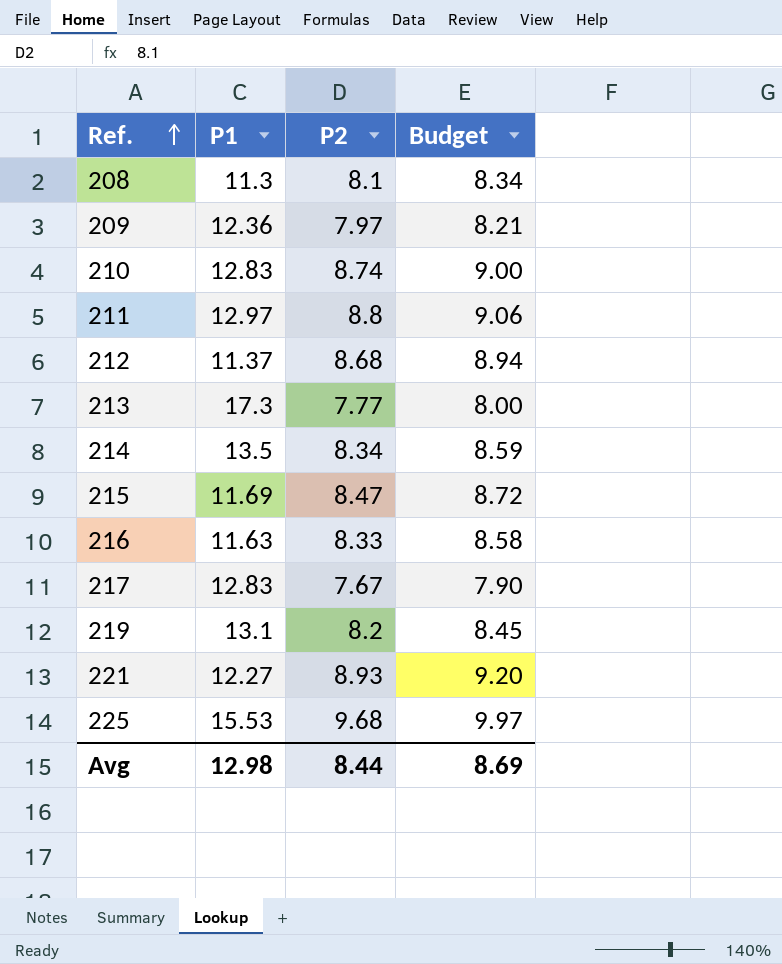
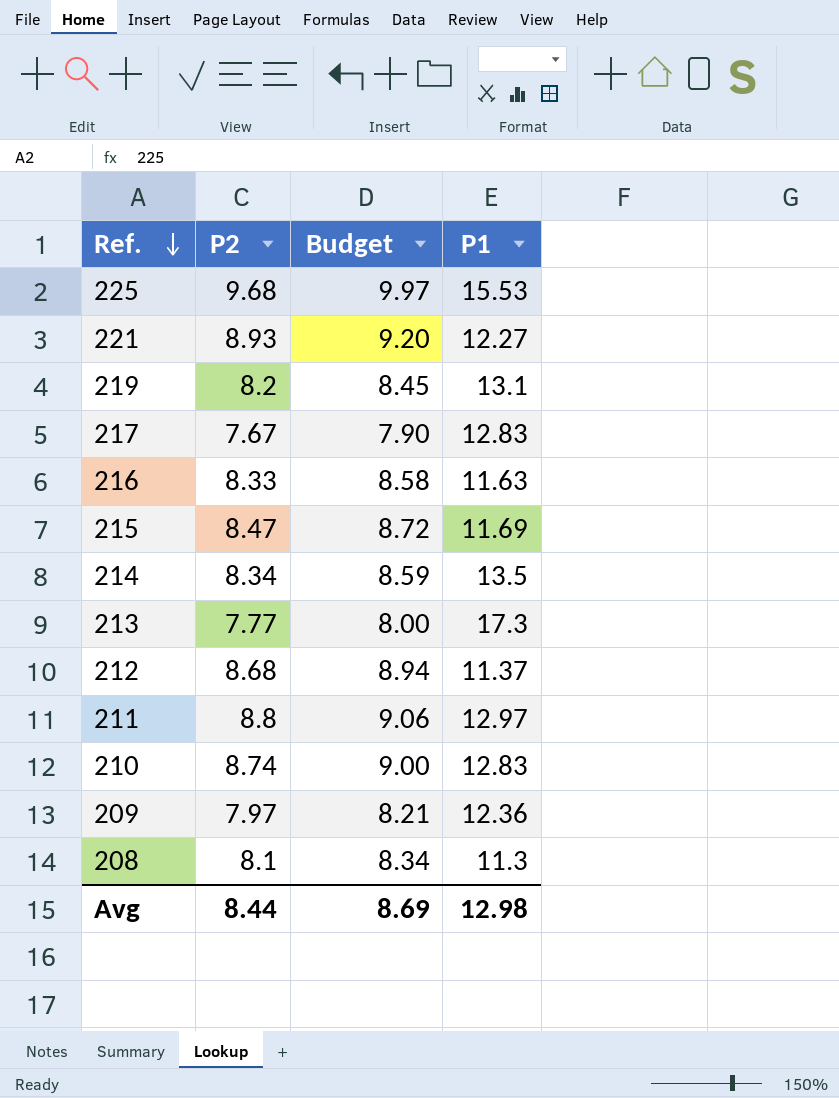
row order: Ref. ascending -> Ref. descending
column P1 | position: 2 -> 4

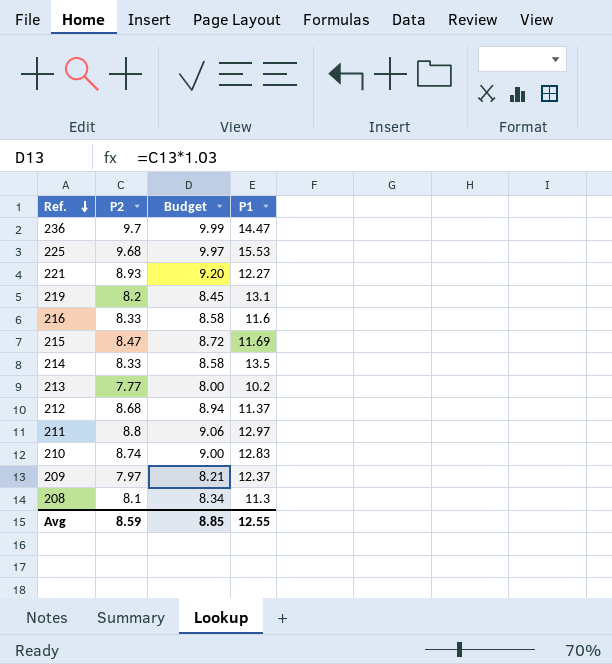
row 217: 7.67 | 7.90 | 12.83 -> none
row 236: none -> 9.7 | 9.99 | 14.47
216 | P1: 11.63 -> 11.6
214 | P2: 8.34 -> 8.33
214 | Budget: 8.59 -> 8.58
213 | P1: 17.3 -> 10.2
209 | P1: 12.36 -> 12.37
Avg | P2: 8.44 -> 8.59
Avg | Budget: 8.69 -> 8.85
Avg | P1: 12.98 -> 12.55

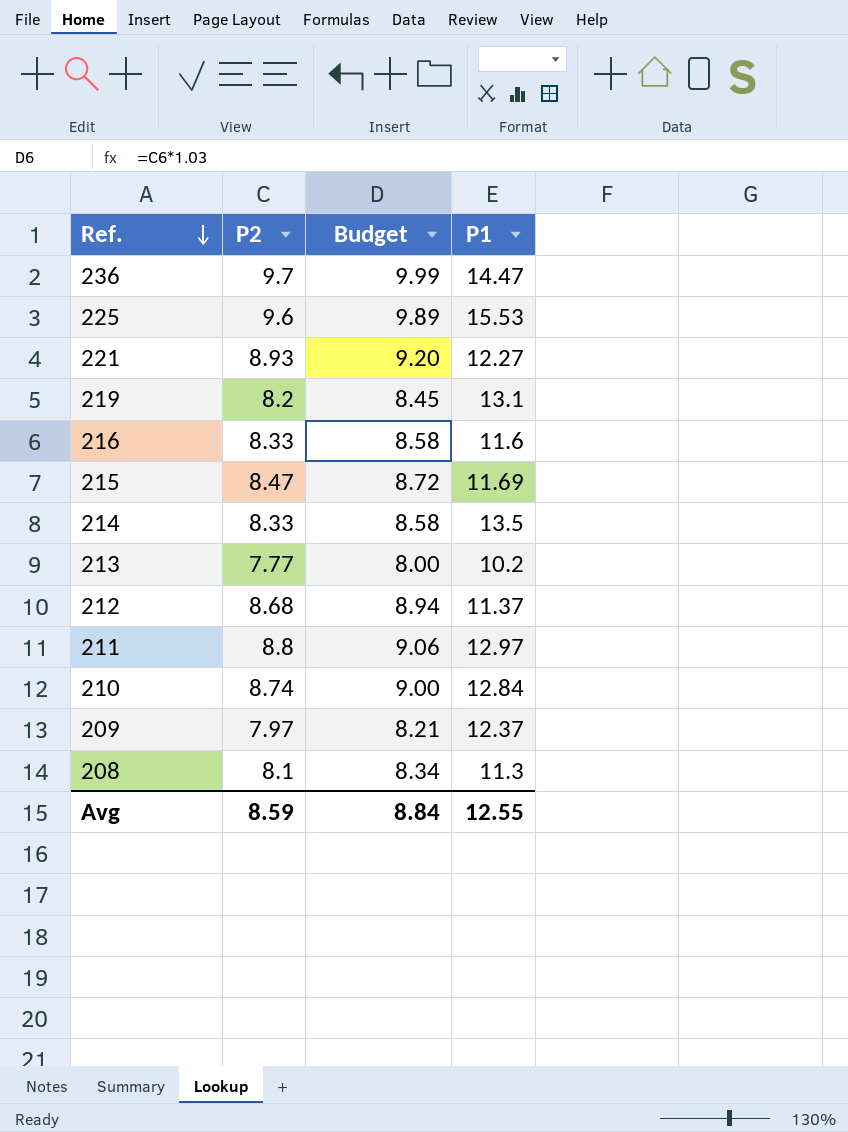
225 | P2: 9.68 -> 9.6
225 | Budget: 9.97 -> 9.89
210 | P1: 12.83 -> 12.84
Avg | Budget: 8.85 -> 8.84

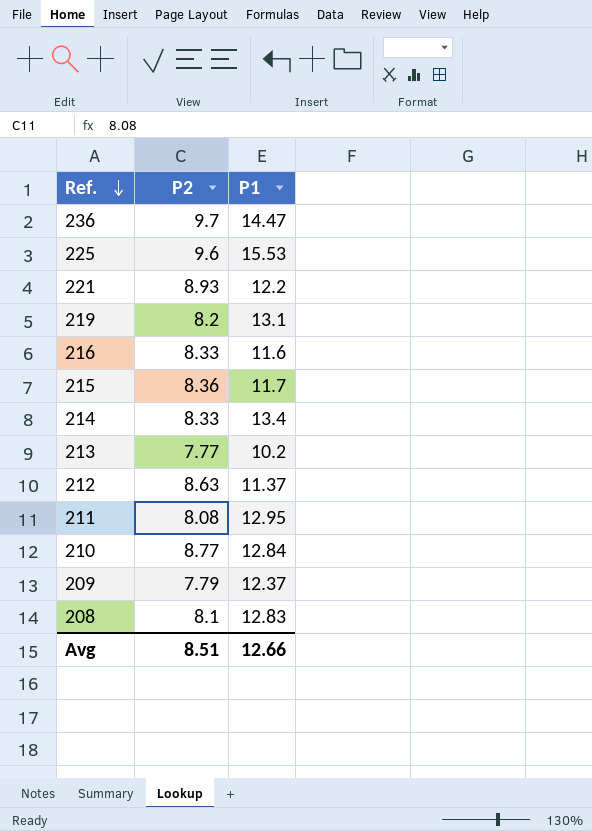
column Budget | formula: [P2] * 1.03 -> none
221 | P1: 12.27 -> 12.2
215 | P2: 8.47 -> 8.36
215 | P1: 11.69 -> 11.7
214 | P1: 13.5 -> 13.4
212 | P2: 8.68 -> 8.63
211 | P2: 8.8 -> 8.08
211 | P1: 12.97 -> 12.95
210 | P2: 8.74 -> 8.77
209 | P2: 7.97 -> 7.79
208 | P1: 11.3 -> 12.83
Avg | P2: 8.59 -> 8.51
Avg | P1: 12.55 -> 12.66

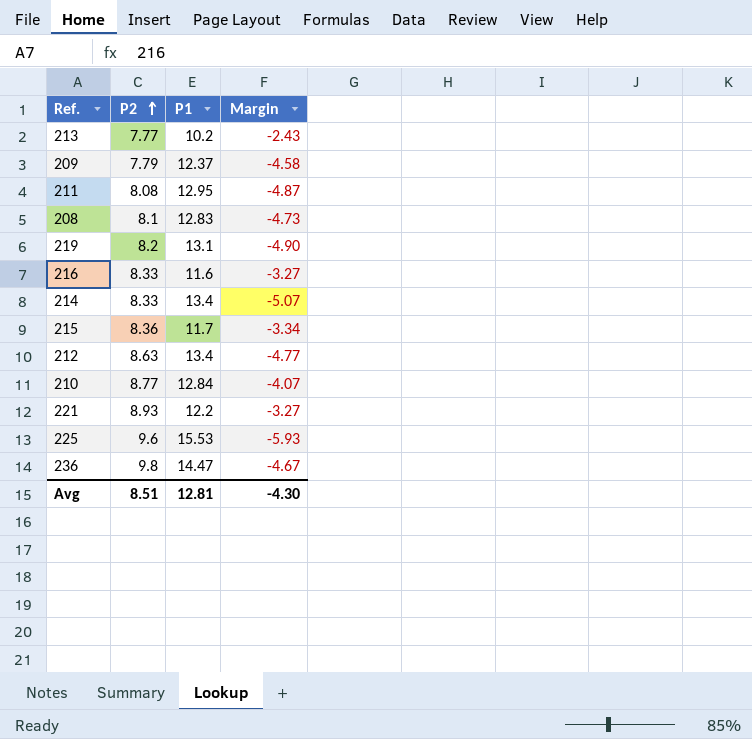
row order: Ref. descending -> P2 ascending
column Margin | formula: none -> [P2] - [P1]
212 | P1: 11.37 -> 13.4
236 | P2: 9.7 -> 9.8
Avg | P1: 12.66 -> 12.81

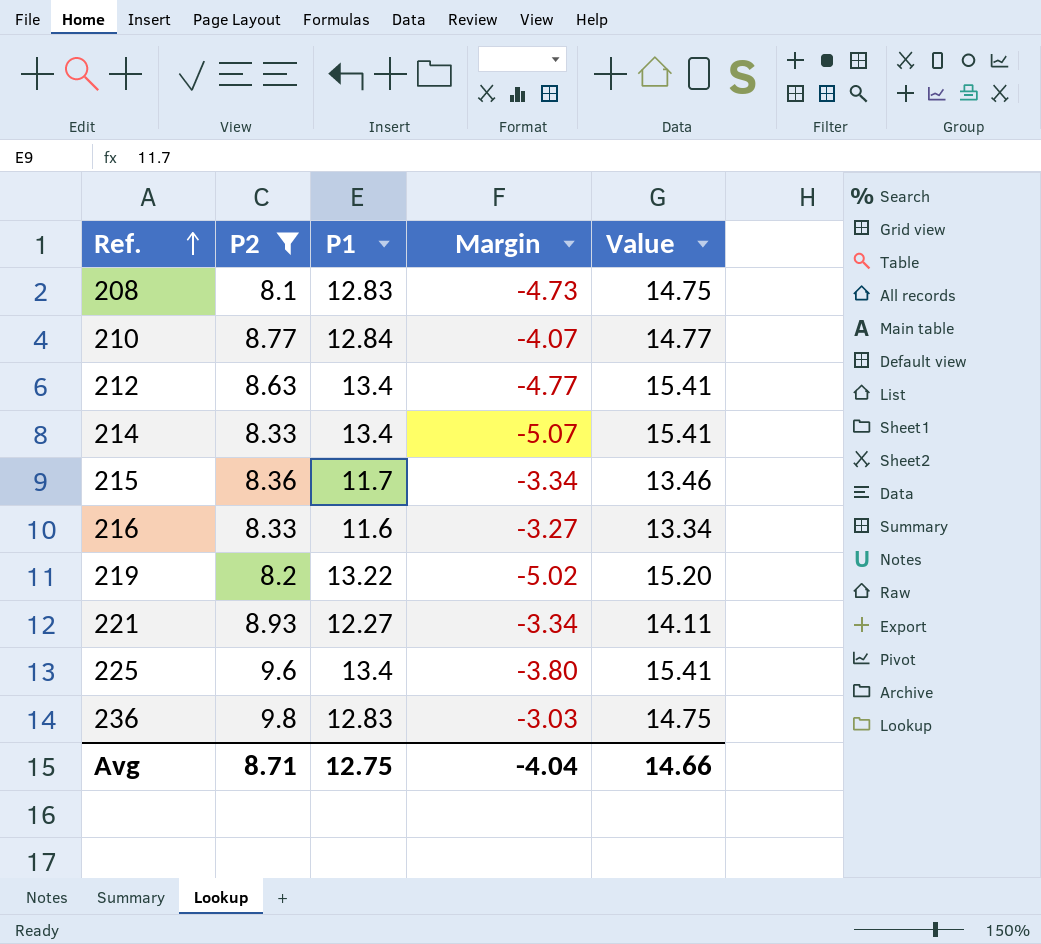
filter: none -> P2 >= 8.1
row order: P2 ascending -> Ref. ascending
column Value | formula: none -> [P1] * 1.15
219 | P1: 13.1 -> 13.22
219 | Margin: -4.90 -> -5.02
221 | P1: 12.2 -> 12.27
221 | Margin: -3.27 -> -3.34
225 | P1: 15.53 -> 13.4
225 | Margin: -5.93 -> -3.80
236 | P1: 14.47 -> 12.83
236 | Margin: -4.67 -> -3.03
Avg | P2: 8.51 -> 8.71
Avg | P1: 12.81 -> 12.75
Avg | Margin: -4.30 -> -4.04

